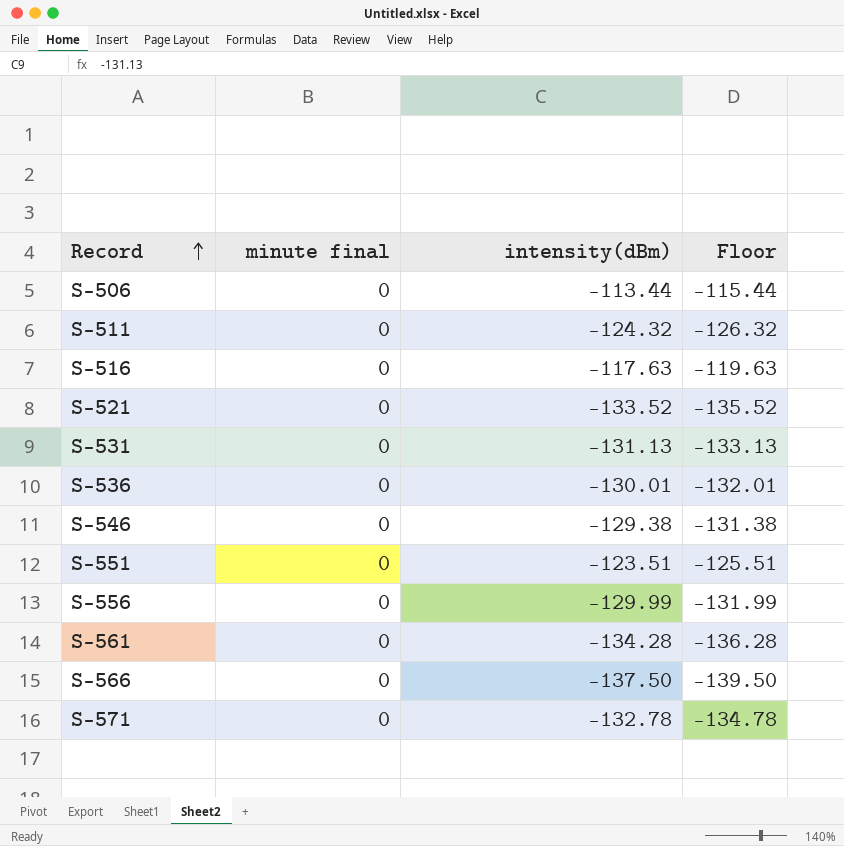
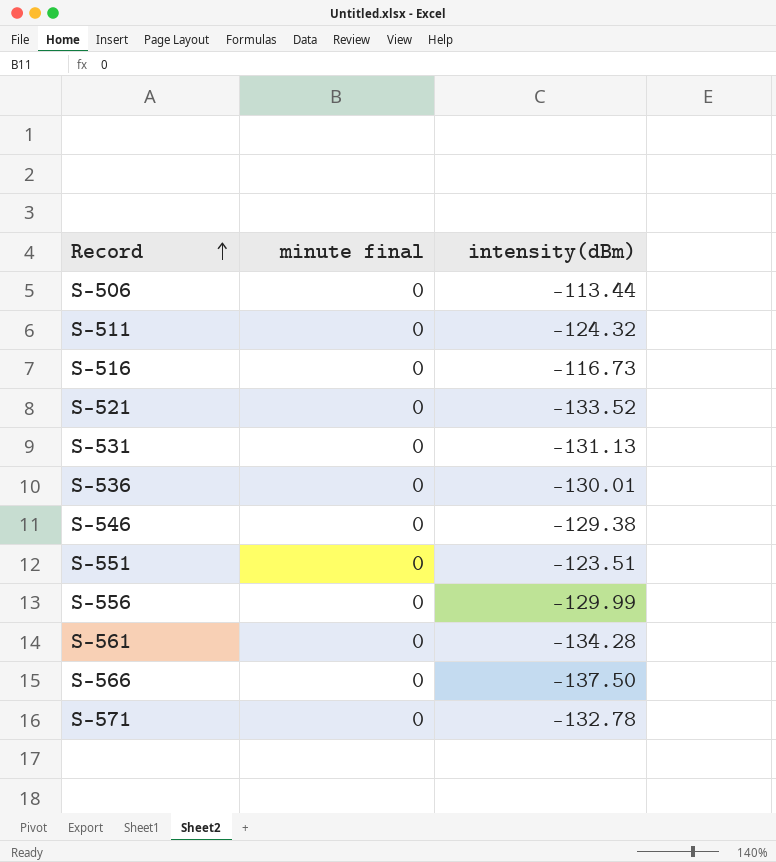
column Floor | formula: [intensity(dBm)] - 2 -> none
S-516 | intensity(dBm): -117.63 -> -116.73

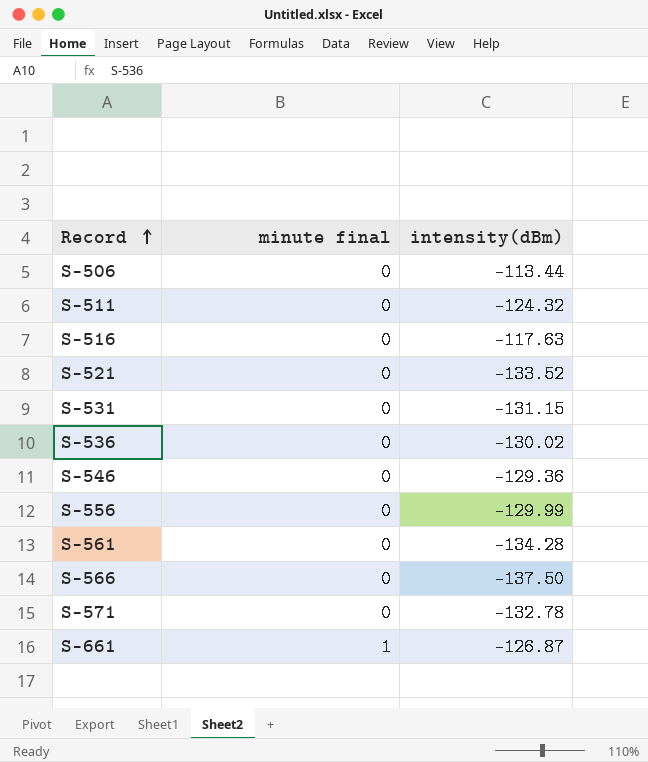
row S-551: 0 | -123.51 -> none
S-516 | intensity(dBm): -116.73 -> -117.63
S-531 | intensity(dBm): -131.13 -> -131.15
S-536 | intensity(dBm): -130.01 -> -130.02
S-546 | intensity(dBm): -129.38 -> -129.36
row S-661: none -> 1 | -126.87

